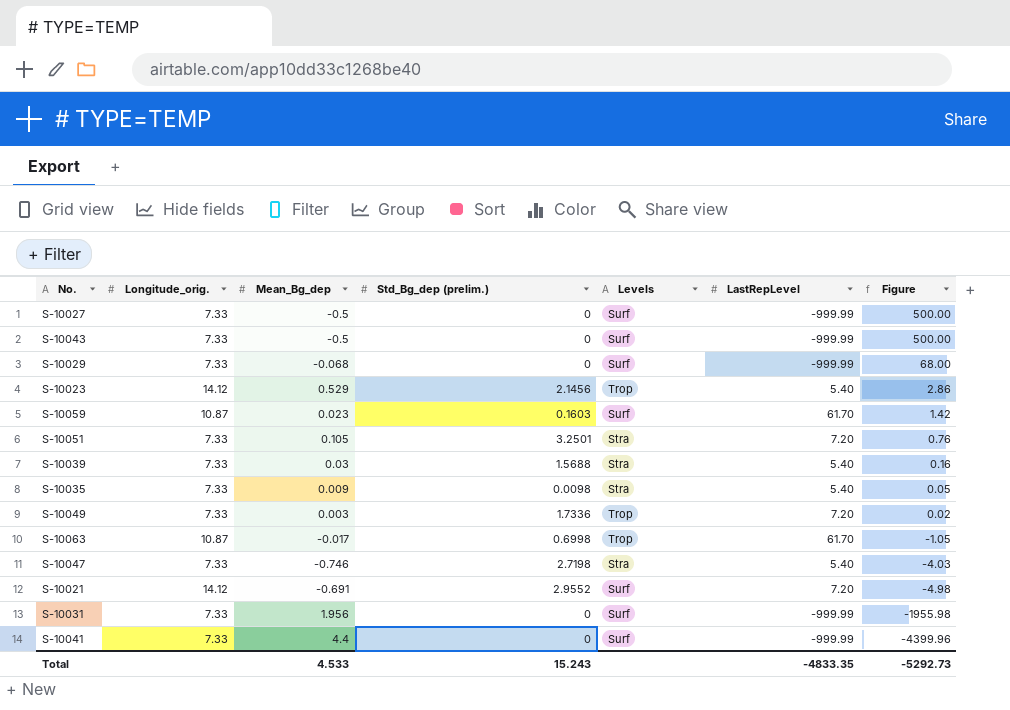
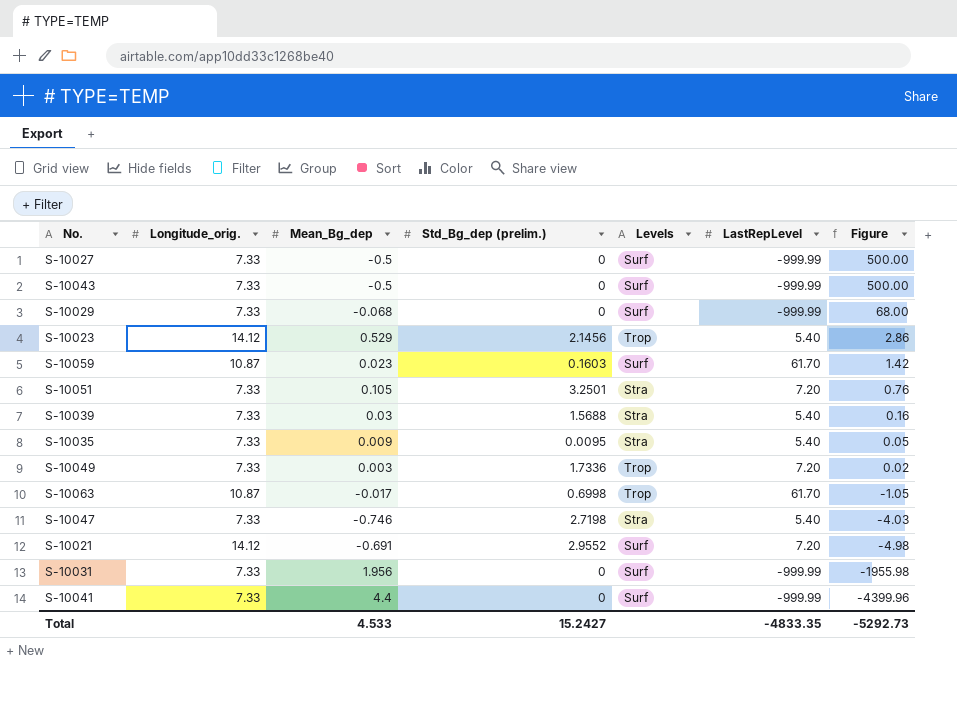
S-10035 | Std_Bg_dep (prelim.): 0.0098 -> 0.0095
Total | Std_Bg_dep (prelim.): 15.243 -> 15.2427

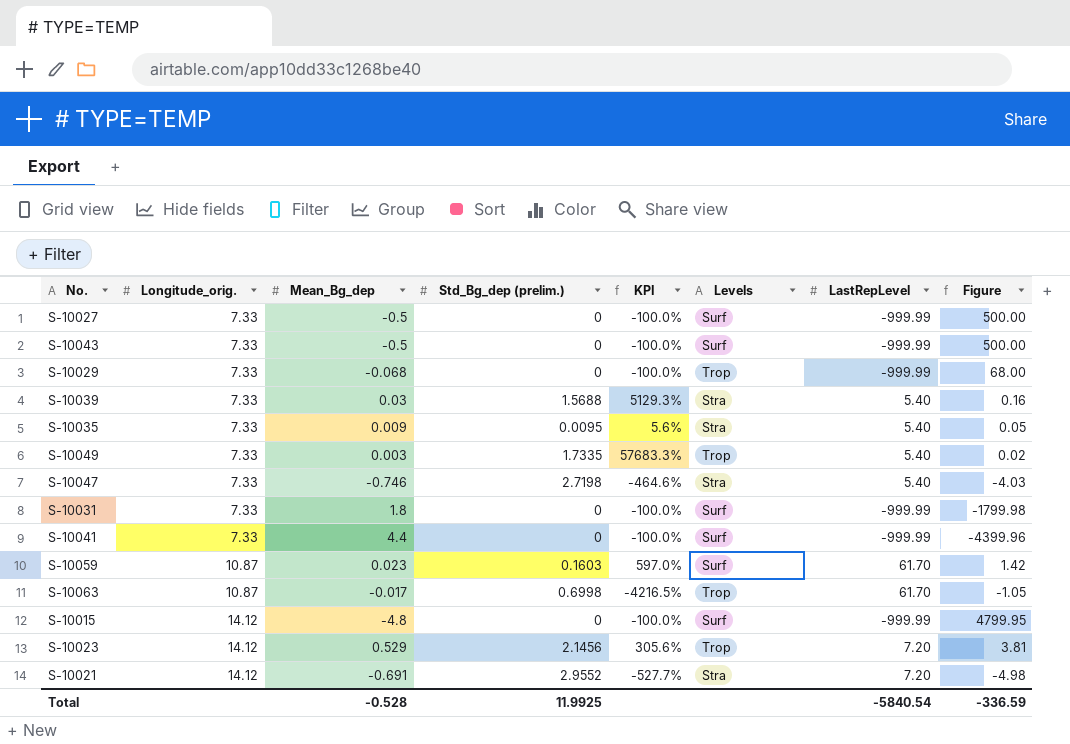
row order: Figure descending -> Longitude_orig. ascending
column KPI | formula: none -> ([Std_Bg_dep (prelim.)] - [Mean_Bg_dep]) / [Mean_Bg_dep]
row S-10051: 7.33 | 0.105 | 3.2501 | Stra | 7.20 | 0.76 -> none
S-10029 | Levels: Surf -> Trop
S-10049 | Std_Bg_dep (prelim.): 1.7336 -> 1.7335
S-10049 | LastRepLevel: 7.20 -> 5.40
S-10031 | Mean_Bg_dep: 1.956 -> 1.8
S-10031 | Figure: -1955.98 -> -1799.98
row S-10015: none -> 14.12 | -4.8 | 0 | -100.0% | Surf | -999.99 | 4799.95
S-10023 | LastRepLevel: 5.40 -> 7.20
S-10023 | Figure: 2.86 -> 3.81
S-10021 | Levels: Surf -> Stra
Total | Mean_Bg_dep: 4.533 -> -0.528
Total | Std_Bg_dep (prelim.): 15.2427 -> 11.9925
Total | LastRepLevel: -4833.35 -> -5840.54
Total | Figure: -5292.73 -> -336.59

